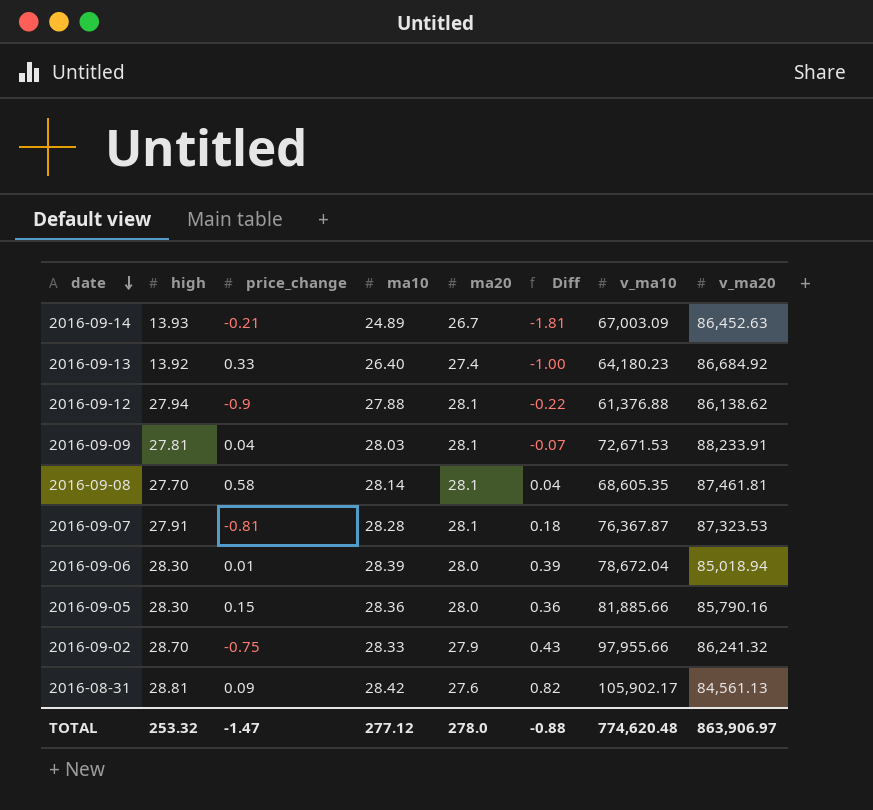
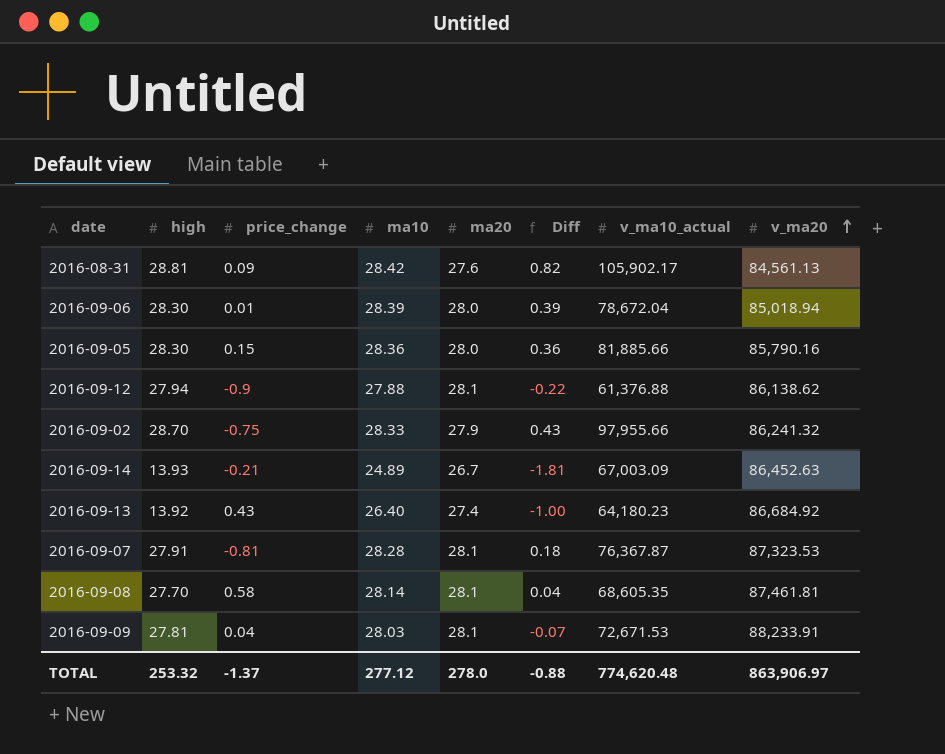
row order: date descending -> v_ma20 ascending
column name: v_ma10 -> v_ma10_actual
2016-09-13 | price_change: 0.33 -> 0.43
TOTAL | price_change: -1.47 -> -1.37

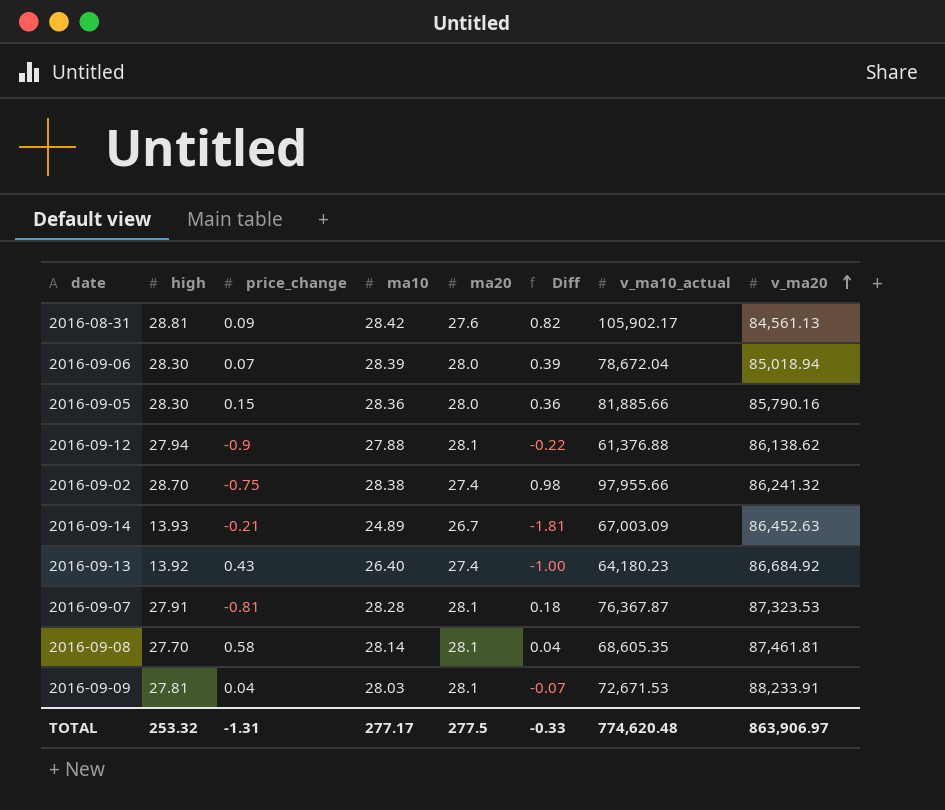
2016-09-06 | price_change: 0.01 -> 0.07
2016-09-02 | ma10: 28.33 -> 28.38
2016-09-02 | ma20: 27.9 -> 27.4
2016-09-02 | Diff: 0.43 -> 0.98
TOTAL | price_change: -1.37 -> -1.31
TOTAL | ma10: 277.12 -> 277.17
TOTAL | ma20: 278.0 -> 277.5
TOTAL | Diff: -0.88 -> -0.33

